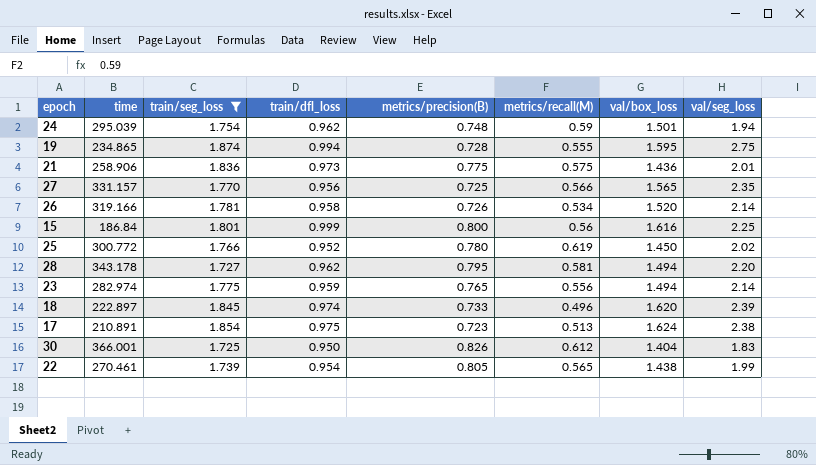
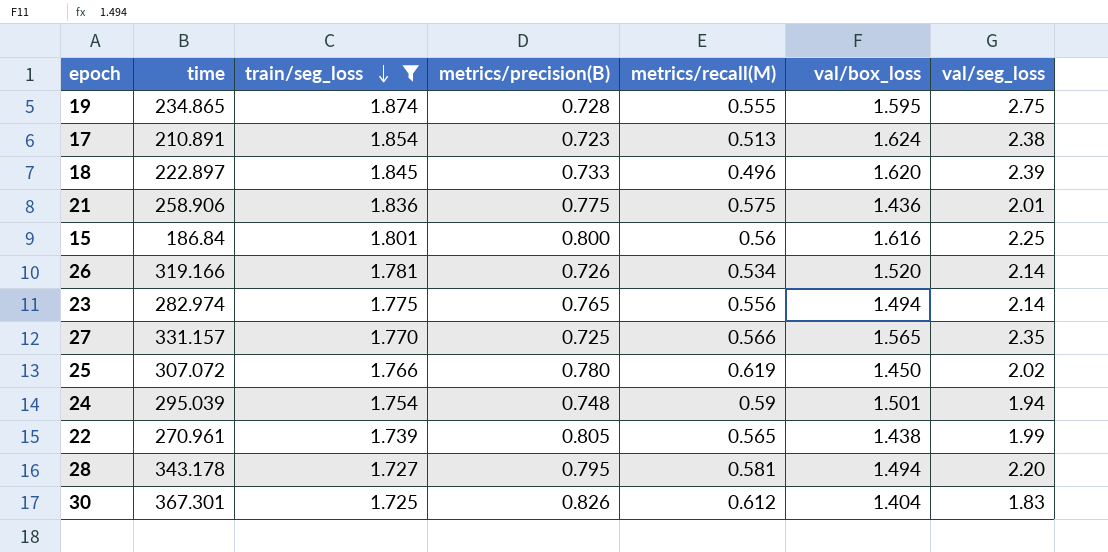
row order: none -> train/seg_loss descending
column train/dfl_loss | position: 4 -> none
25 | time: 300.772 -> 307.072
22 | time: 270.461 -> 270.961
30 | time: 366.001 -> 367.301

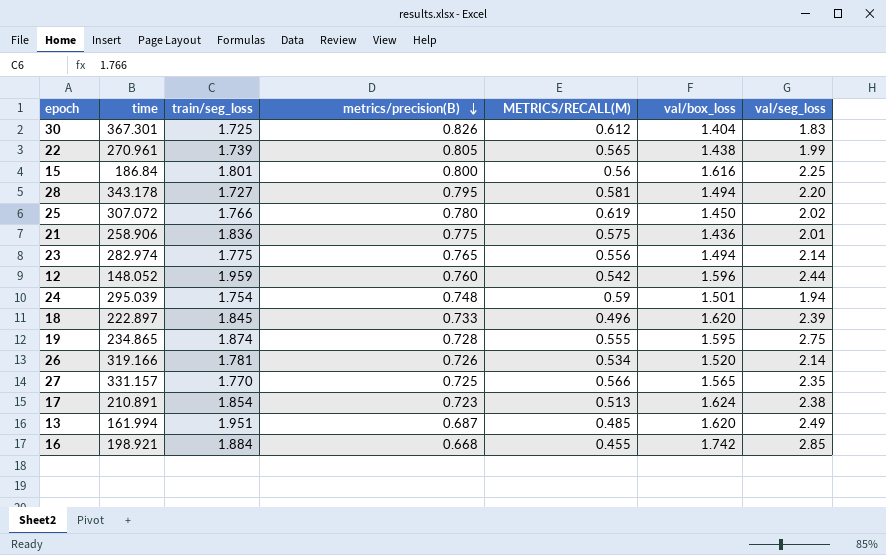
filter: train/seg_loss <= 1.874 -> none
row order: train/seg_loss descending -> metrics/precision(B) descending
column name: metrics/recall(M) -> METRICS/RECALL(M)

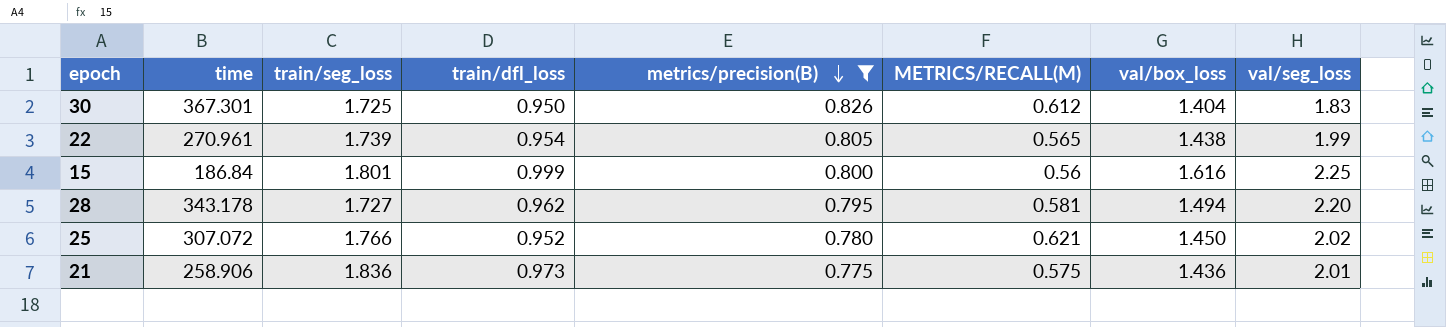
filter: none -> metrics/precision(B) >= 0.775
column train/dfl_loss | position: none -> 4
25 | METRICS/RECALL(M): 0.619 -> 0.621

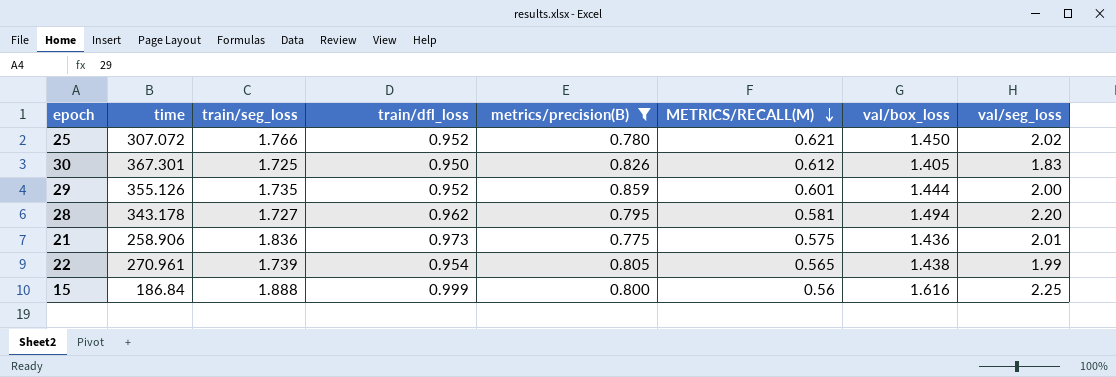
row order: metrics/precision(B) descending -> METRICS/RECALL(M) descending
30 | val/box_loss: 1.404 -> 1.405
row 29: none -> 355.126 | 1.735 | 0.952 | 0.859 | 0.601 | 1.444 | 2.00
15 | train/seg_loss: 1.801 -> 1.888

